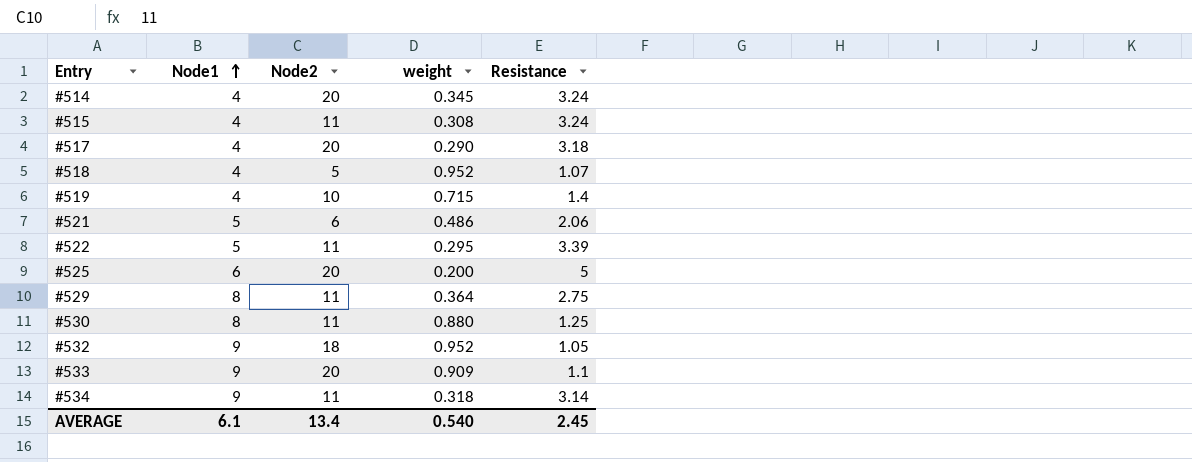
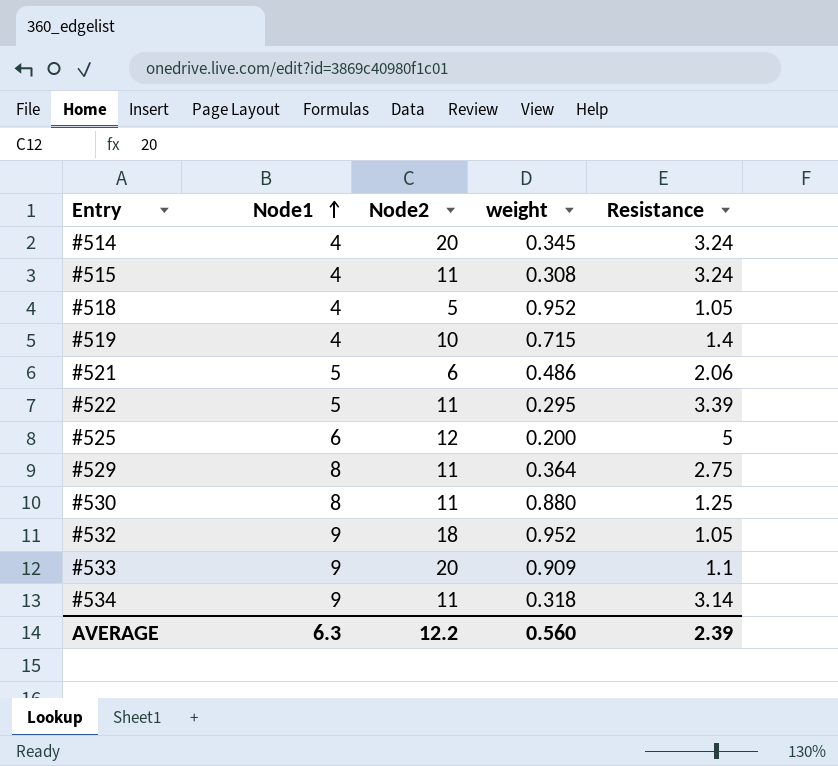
row #517: 4 | 20 | 0.290 | 3.18 -> none
#518 | Resistance: 1.07 -> 1.05
#525 | Node2: 20 -> 12
AVERAGE | Node1: 6.1 -> 6.3
AVERAGE | Node2: 13.4 -> 12.2
AVERAGE | weight: 0.540 -> 0.560
AVERAGE | Resistance: 2.45 -> 2.39

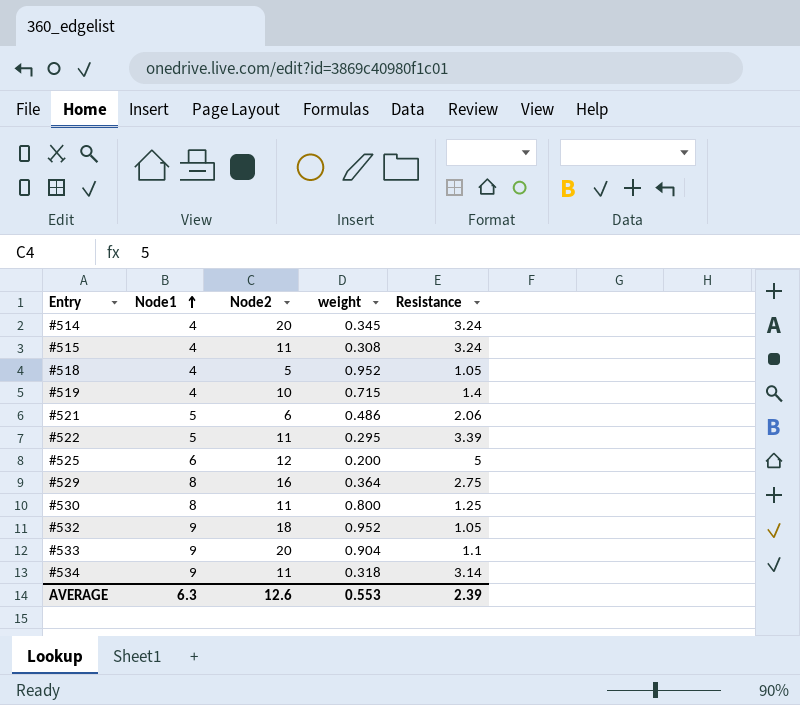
#529 | Node2: 11 -> 16
#530 | weight: 0.880 -> 0.800
#533 | weight: 0.909 -> 0.904
AVERAGE | Node2: 12.2 -> 12.6
AVERAGE | weight: 0.560 -> 0.553

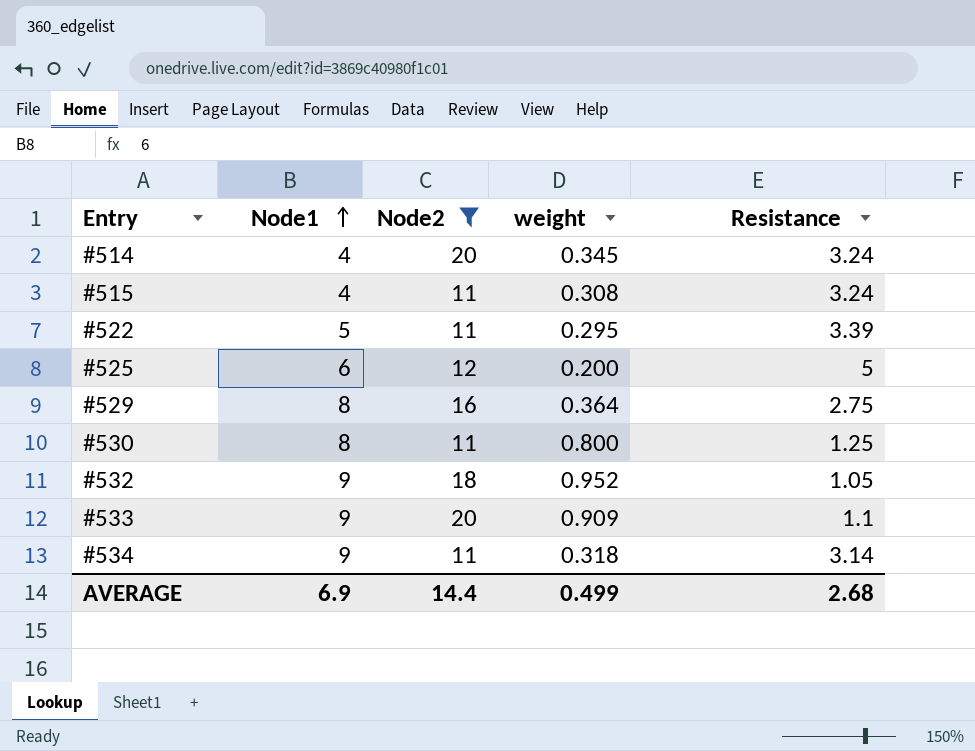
filter: none -> Node2 >= 11
#533 | weight: 0.904 -> 0.909
AVERAGE | Node1: 6.3 -> 6.9
AVERAGE | Node2: 12.6 -> 14.4
AVERAGE | weight: 0.553 -> 0.499
AVERAGE | Resistance: 2.39 -> 2.68

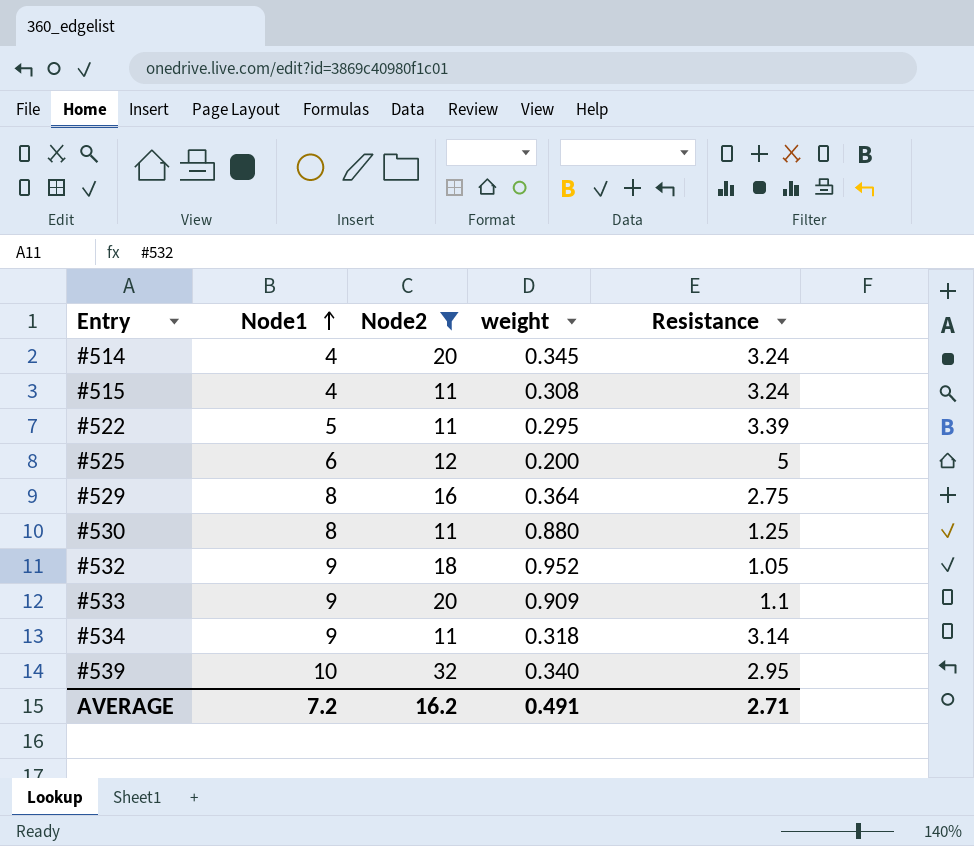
#530 | weight: 0.800 -> 0.880
row #539: none -> 10 | 32 | 0.340 | 2.95
AVERAGE | Node1: 6.9 -> 7.2
AVERAGE | Node2: 14.4 -> 16.2
AVERAGE | weight: 0.499 -> 0.491
AVERAGE | Resistance: 2.68 -> 2.71

